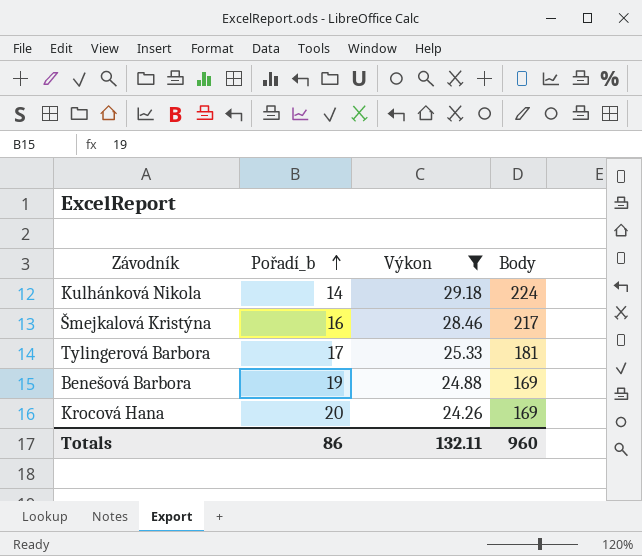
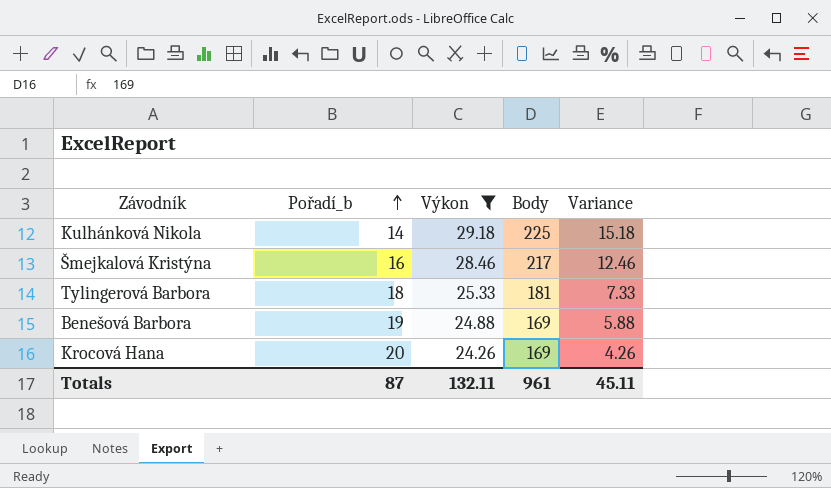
column Variance | formula: none -> [Výkon] - [Pořadí_b]
Kulhánková Nikola | Body: 224 -> 225
Tylingerová Barbora | Pořadí_b: 17 -> 18
Totals | Pořadí_b: 86 -> 87
Totals | Body: 960 -> 961

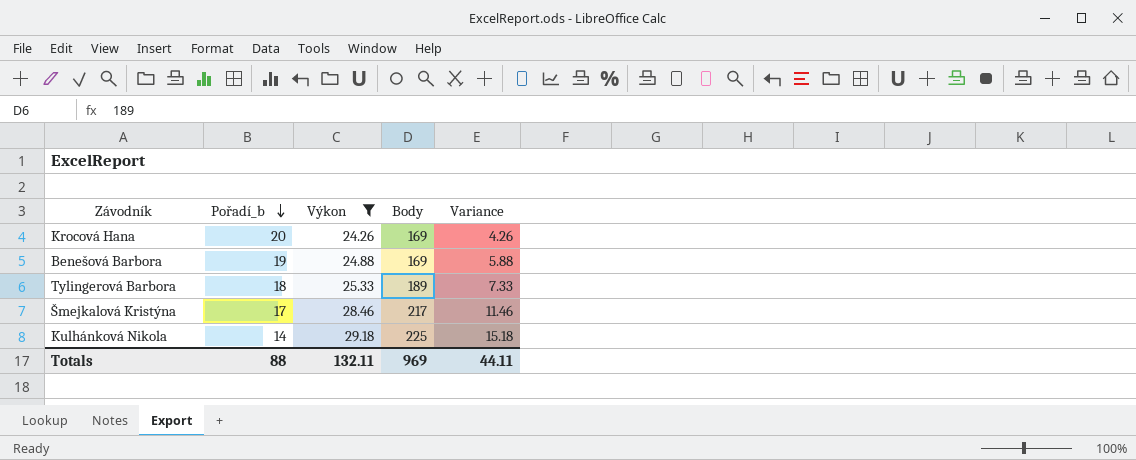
row order: Pořadí_b ascending -> Pořadí_b descending
Tylingerová Barbora | Body: 181 -> 189
Šmejkalová Kristýna | Pořadí_b: 16 -> 17
Šmejkalová Kristýna | Variance: 12.46 -> 11.46
Totals | Pořadí_b: 87 -> 88
Totals | Body: 961 -> 969
Totals | Variance: 45.11 -> 44.11

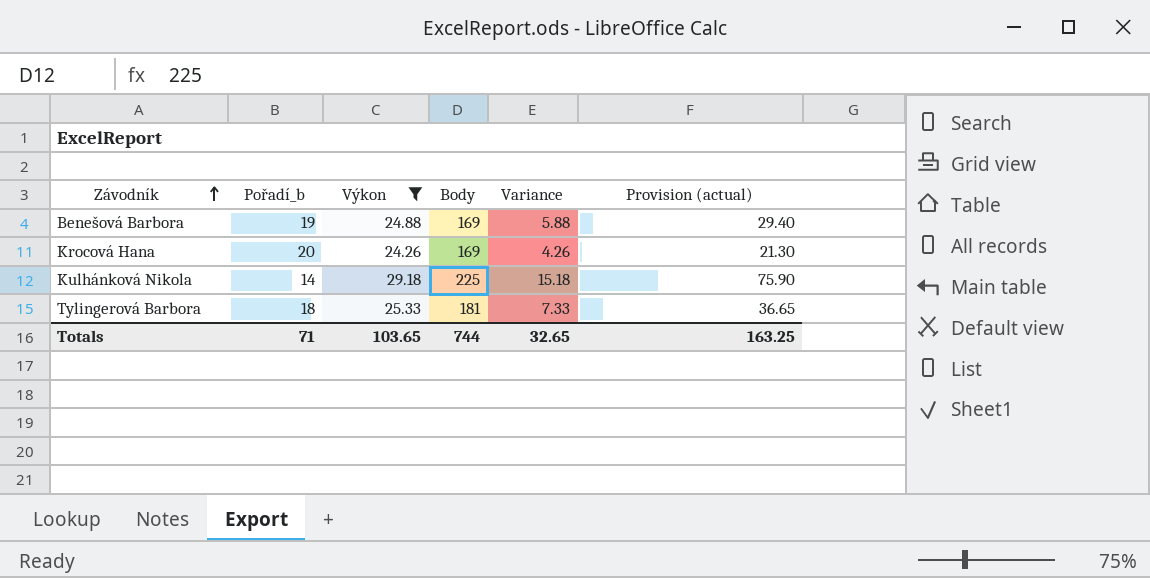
row order: Pořadí_b descending -> Závodník ascending
column Provision (actual) | formula: none -> [Variance] * 5
row Šmejkalová Kristýna: 17 | 28.46 | 217 | 11.46 -> none
Tylingerová Barbora | Body: 189 -> 181
Totals | Pořadí_b: 88 -> 71
Totals | Výkon: 132.11 -> 103.65
Totals | Body: 969 -> 744
Totals | Variance: 44.11 -> 32.65

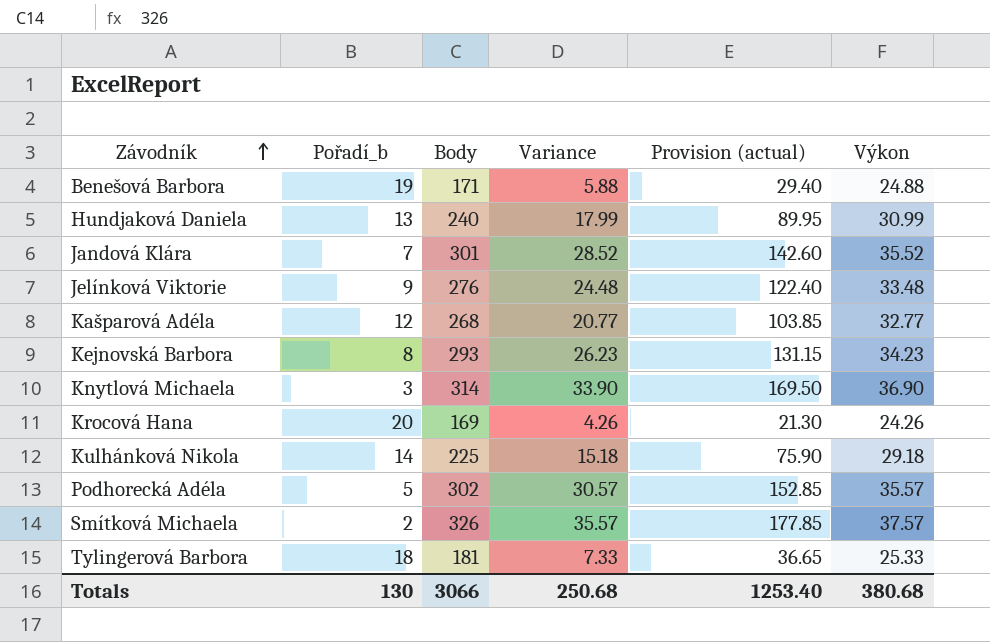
filter: Výkon <= 29.18 -> none
column Výkon | position: 3 -> 6
Benešová Barbora | Body: 169 -> 171
Totals | Pořadí_b: 71 -> 130
Totals | Body: 744 -> 3066
Totals | Variance: 32.65 -> 250.68
Totals | Provision (actual): 163.25 -> 1253.40
Totals | Výkon: 103.65 -> 380.68

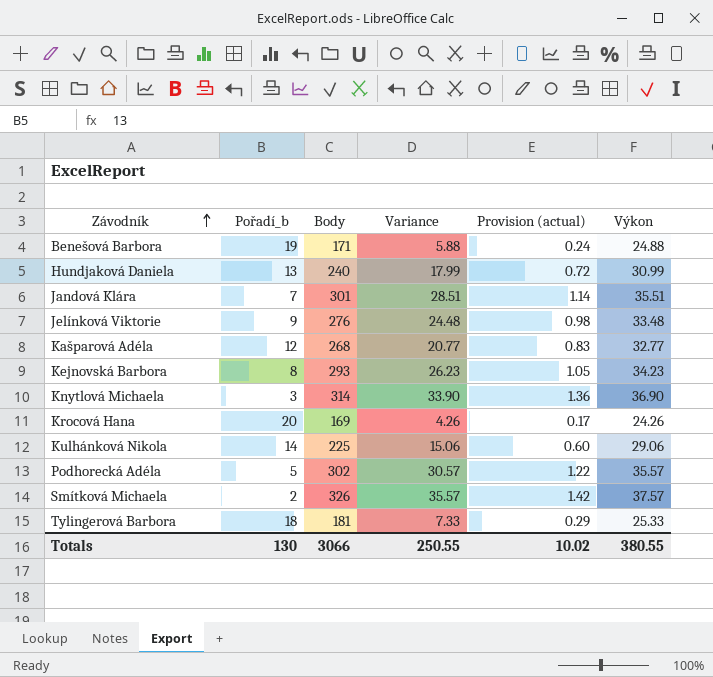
column Provision (actual) | formula: [Variance] * 5 -> [Variance] * 0.04
Jandová Klára | Variance: 28.52 -> 28.51
Jandová Klára | Výkon: 35.52 -> 35.51
Kulhánková Nikola | Variance: 15.18 -> 15.06
Kulhánková Nikola | Výkon: 29.18 -> 29.06
Totals | Variance: 250.68 -> 250.55
Totals | Provision (actual): 1253.40 -> 10.02
Totals | Výkon: 380.68 -> 380.55

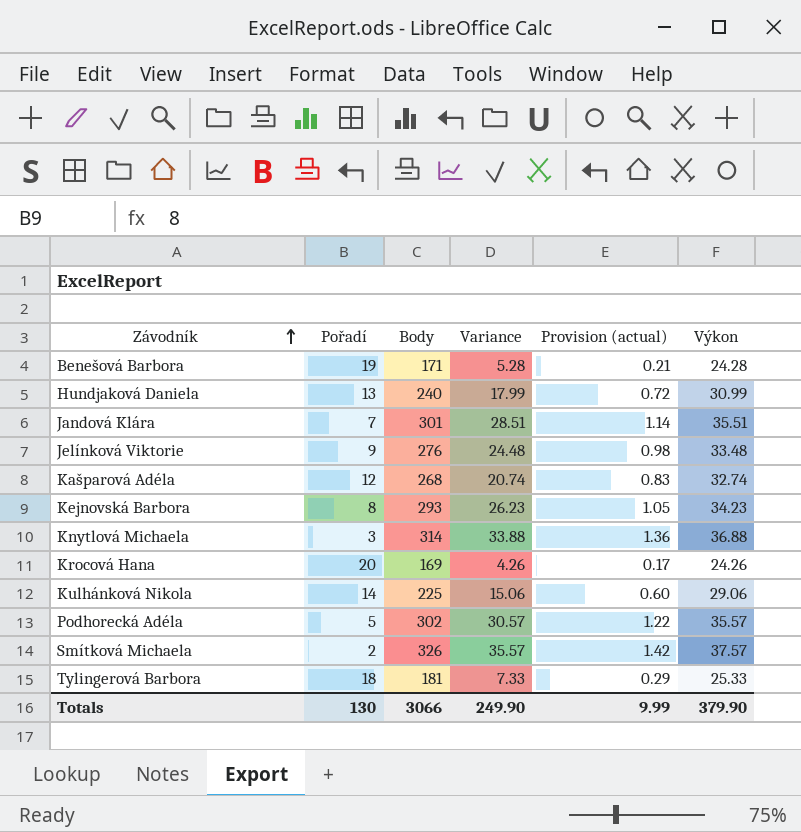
column name: Pořadí_b -> Pořadí
Benešová Barbora | Variance: 5.88 -> 5.28
Benešová Barbora | Provision (actual): 0.24 -> 0.21
Benešová Barbora | Výkon: 24.88 -> 24.28
Kašparová Adéla | Variance: 20.77 -> 20.74
Kašparová Adéla | Výkon: 32.77 -> 32.74
Knytlová Michaela | Variance: 33.90 -> 33.88
Knytlová Michaela | Výkon: 36.90 -> 36.88
Totals | Variance: 250.55 -> 249.90
Totals | Provision (actual): 10.02 -> 9.99
Totals | Výkon: 380.55 -> 379.90

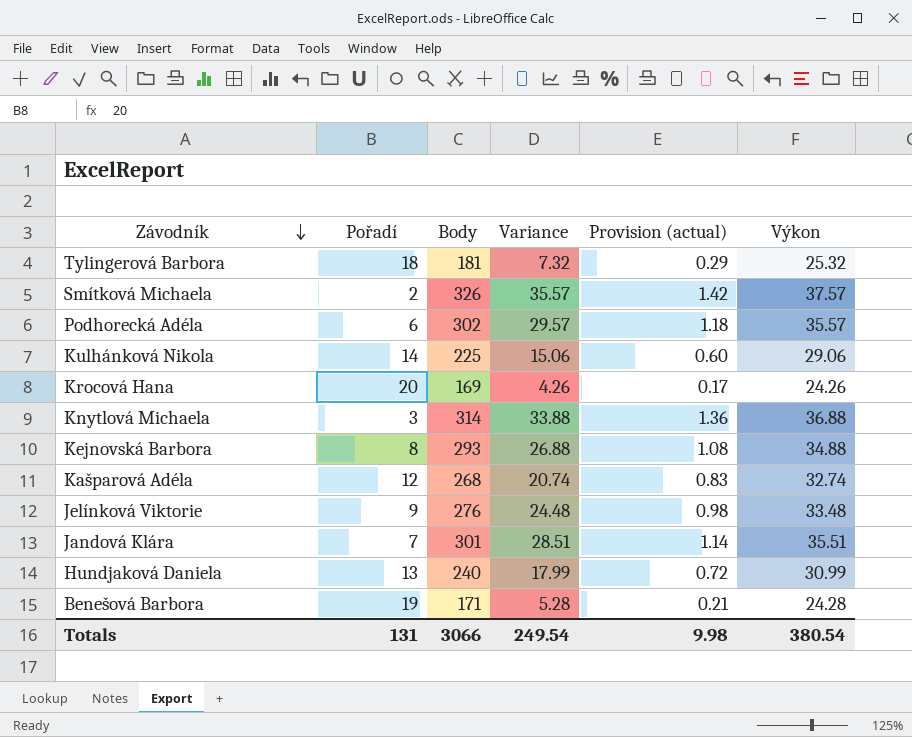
row order: Závodník ascending -> Závodník descending
Tylingerová Barbora | Variance: 7.33 -> 7.32
Tylingerová Barbora | Výkon: 25.33 -> 25.32
Podhorecká Adéla | Pořadí: 5 -> 6
Podhorecká Adéla | Variance: 30.57 -> 29.57
Podhorecká Adéla | Provision (actual): 1.22 -> 1.18
Kejnovská Barbora | Variance: 26.23 -> 26.88
Kejnovská Barbora | Provision (actual): 1.05 -> 1.08
Kejnovská Barbora | Výkon: 34.23 -> 34.88
Totals | Pořadí: 130 -> 131
Totals | Variance: 249.90 -> 249.54
Totals | Provision (actual): 9.99 -> 9.98
Totals | Výkon: 379.90 -> 380.54

